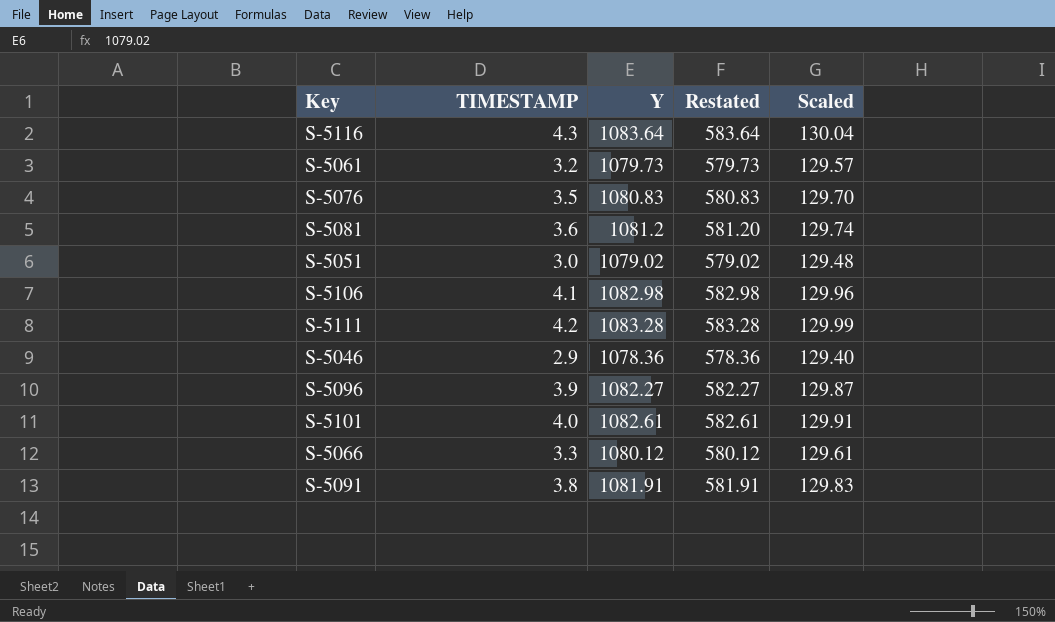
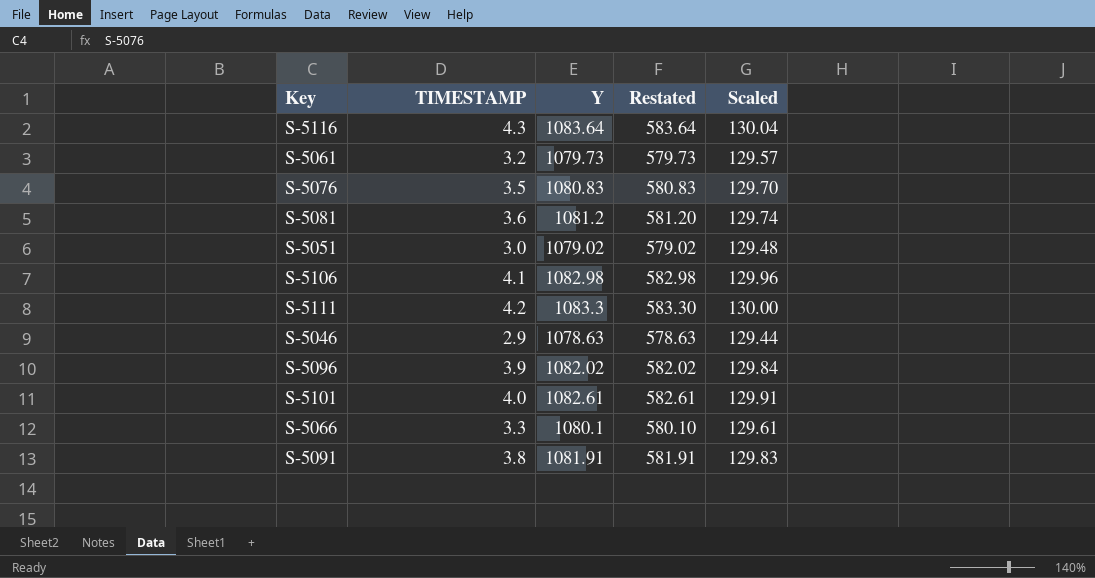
S-5111 | Y: 1083.28 -> 1083.3
S-5111 | Restated: 583.28 -> 583.30
S-5111 | Scaled: 129.99 -> 130.00
S-5046 | Y: 1078.36 -> 1078.63
S-5046 | Restated: 578.36 -> 578.63
S-5046 | Scaled: 129.40 -> 129.44
S-5096 | Y: 1082.27 -> 1082.02
S-5096 | Restated: 582.27 -> 582.02
S-5096 | Scaled: 129.87 -> 129.84
S-5066 | Y: 1080.12 -> 1080.1
S-5066 | Restated: 580.12 -> 580.10

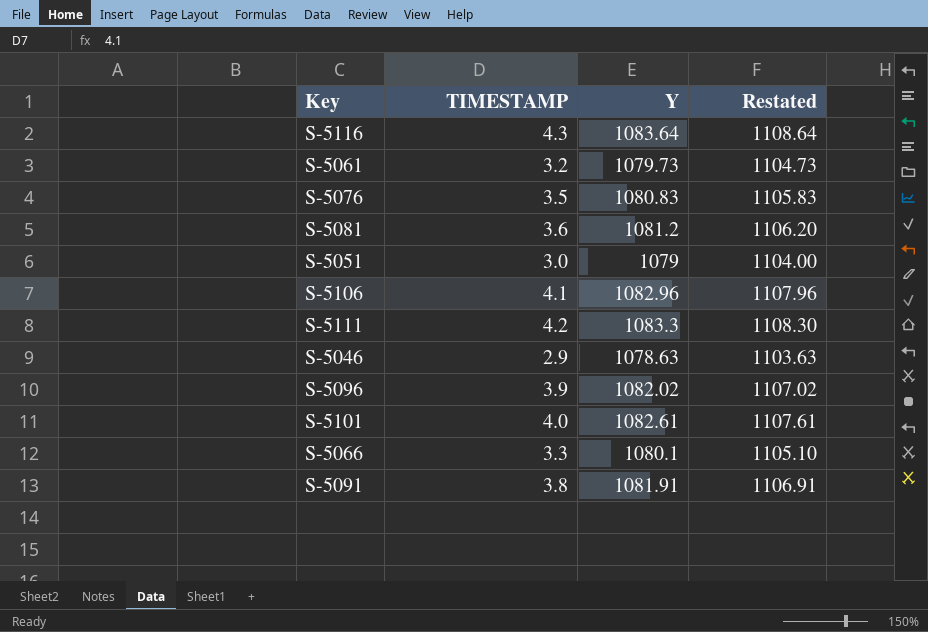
column Scaled | formula: [Y] * 0.12 -> none
column Restated | formula: [Y] - 500 -> [Y] + 25
S-5051 | Y: 1079.02 -> 1079
S-5106 | Y: 1082.98 -> 1082.96

